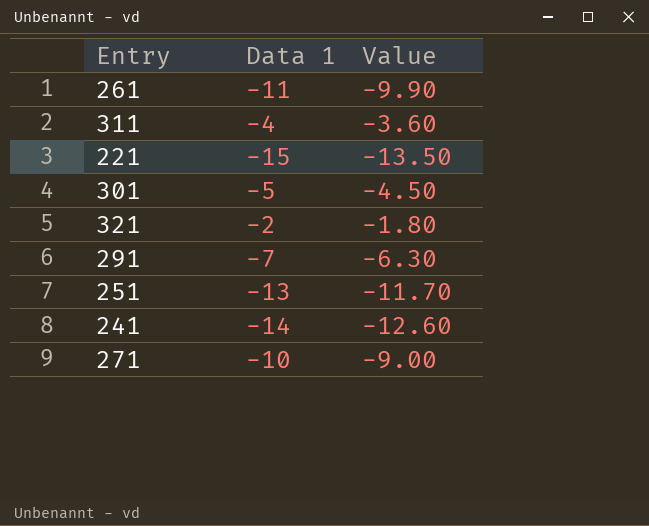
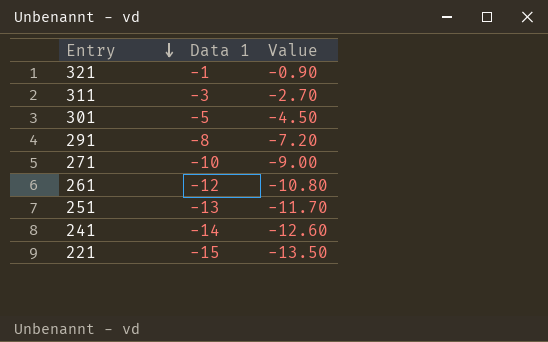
row order: none -> Entry descending
321 | Data 1: -2 -> -1
321 | Value: -1.80 -> -0.90
311 | Data 1: -4 -> -3
311 | Value: -3.60 -> -2.70
291 | Data 1: -7 -> -8
291 | Value: -6.30 -> -7.20
261 | Data 1: -11 -> -12
261 | Value: -9.90 -> -10.80

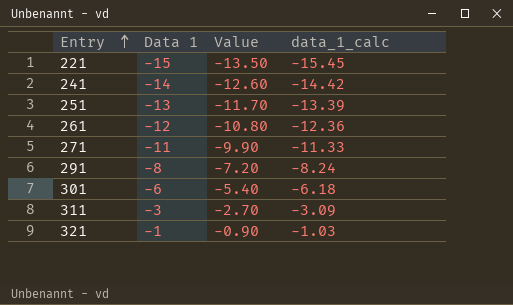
row order: Entry descending -> Entry ascending
column data_1_calc | formula: none -> [Data 1] * 1.03
271 | Data 1: -10 -> -11
271 | Value: -9.00 -> -9.90
301 | Data 1: -5 -> -6
301 | Value: -4.50 -> -5.40

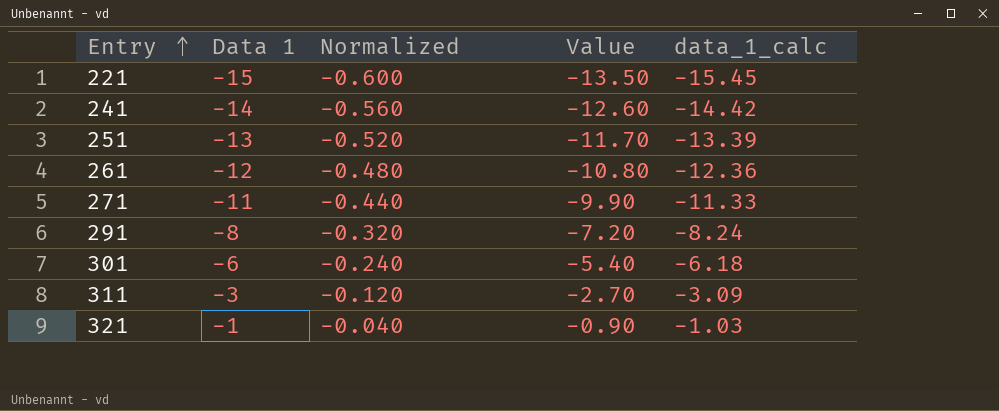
column Normalized | formula: none -> [Data 1] * 0.04

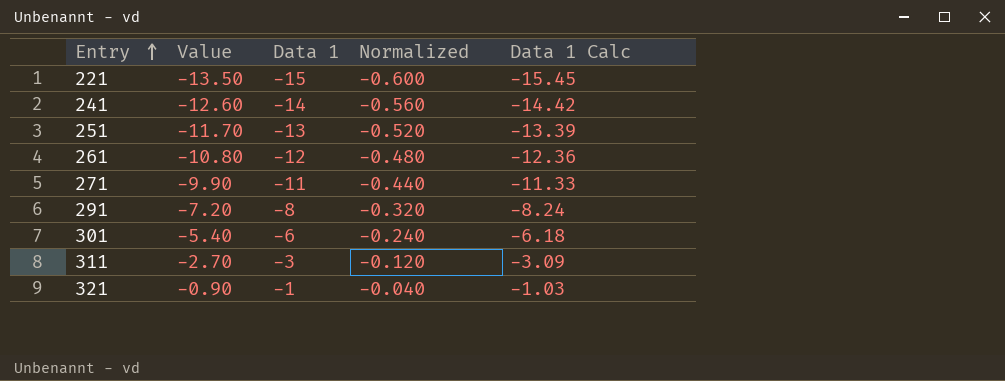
column Value | position: 4 -> 2
column name: data_1_calc -> Data 1 Calc

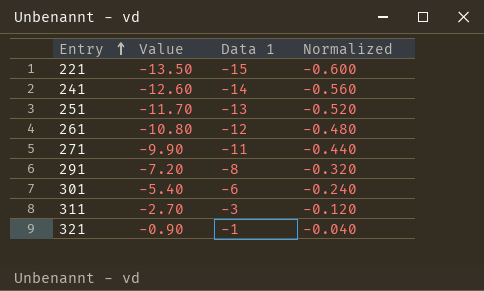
column Data 1 Calc | formula: [Data 1] * 1.03 -> none

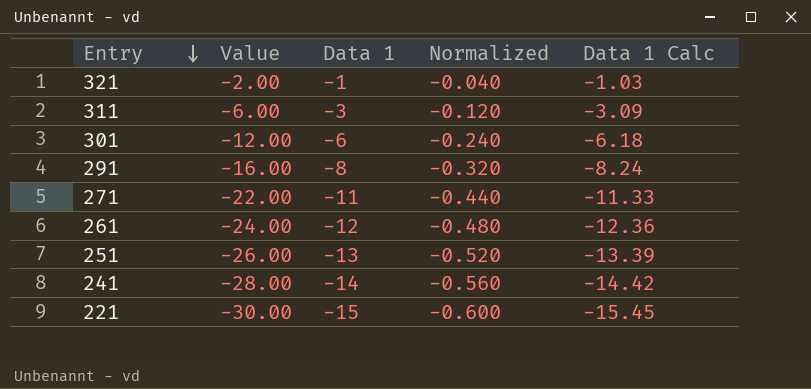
row order: Entry ascending -> Entry descending
column Value | formula: [Data 1] * 0.9 -> [Data 1] * 2
column Data 1 Calc | formula: none -> [Data 1] * 1.03

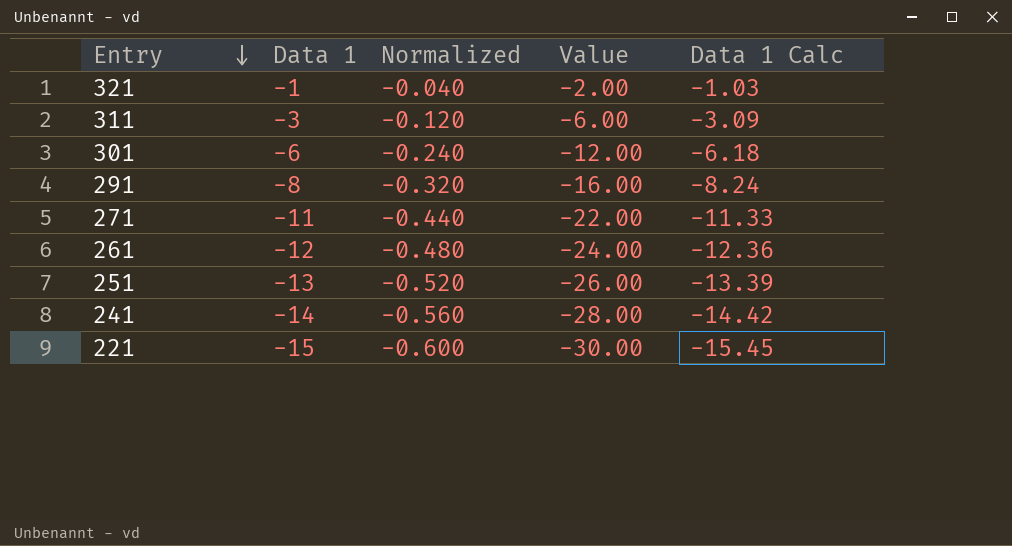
column Value | position: 2 -> 4

